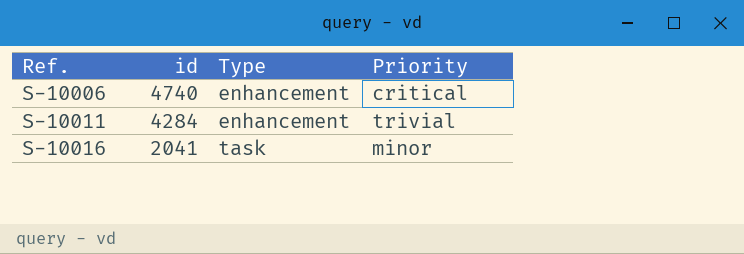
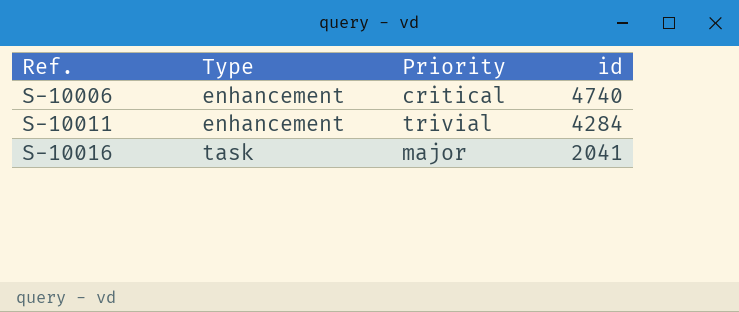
column id | position: 2 -> 4
S-10016 | Priority: minor -> major

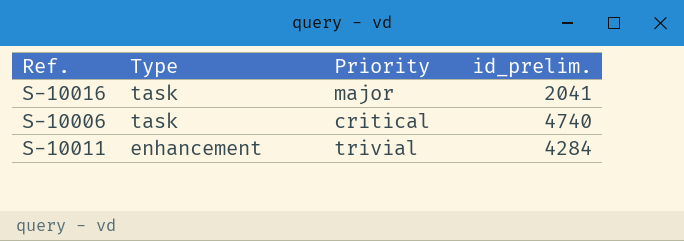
row order: Ref. ascending -> Type descending
column name: id -> id_prelim.
S-10006 | Type: enhancement -> task

